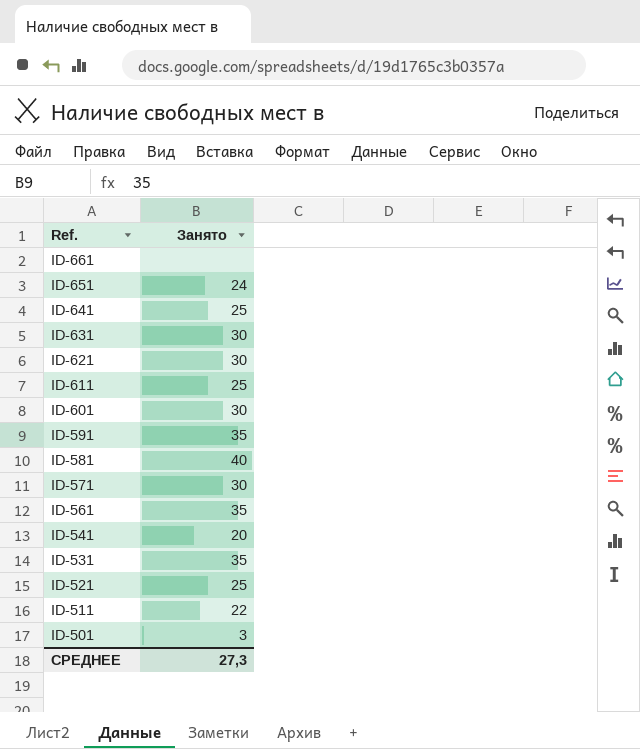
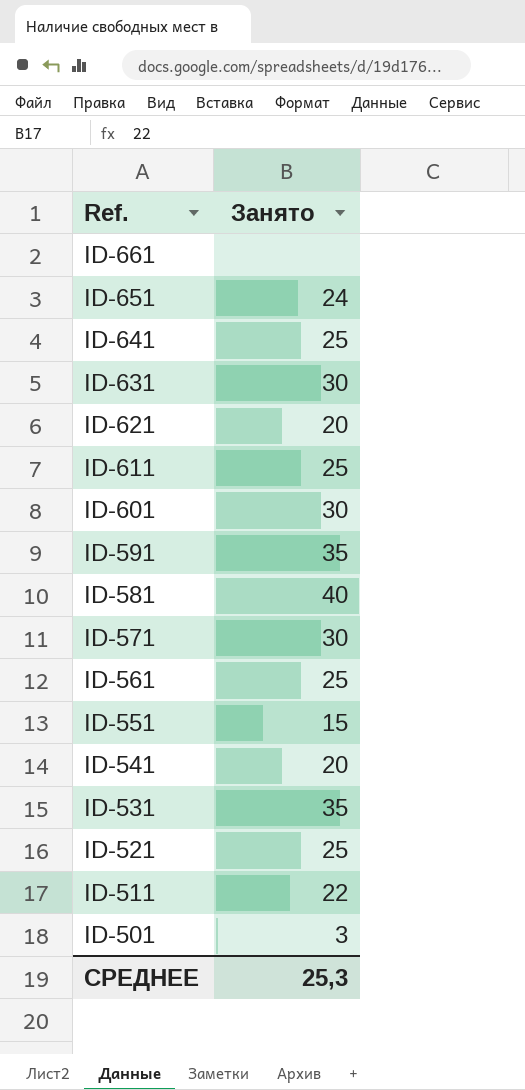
ID-621 | Занято: 30 -> 20
ID-561 | Занято: 35 -> 25
row ID-551: none -> 15
СРЕДНЕЕ | Занято: 27,3 -> 25,3

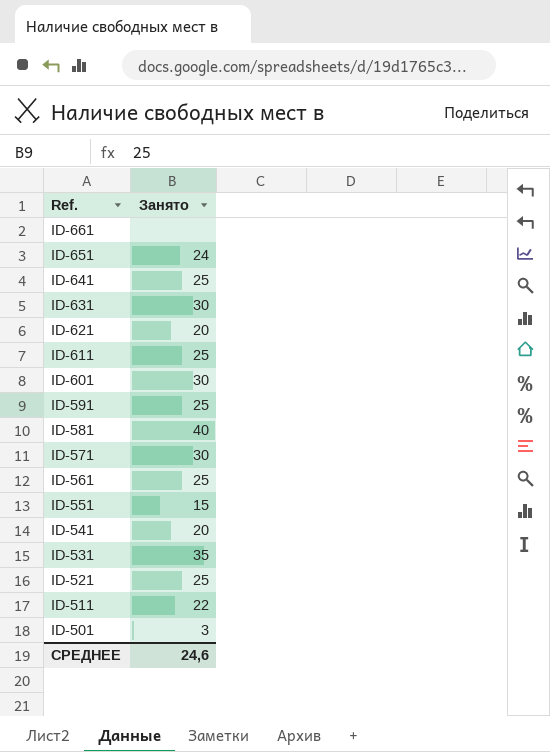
ID-591 | Занято: 35 -> 25
СРЕДНЕЕ | Занято: 25,3 -> 24,6

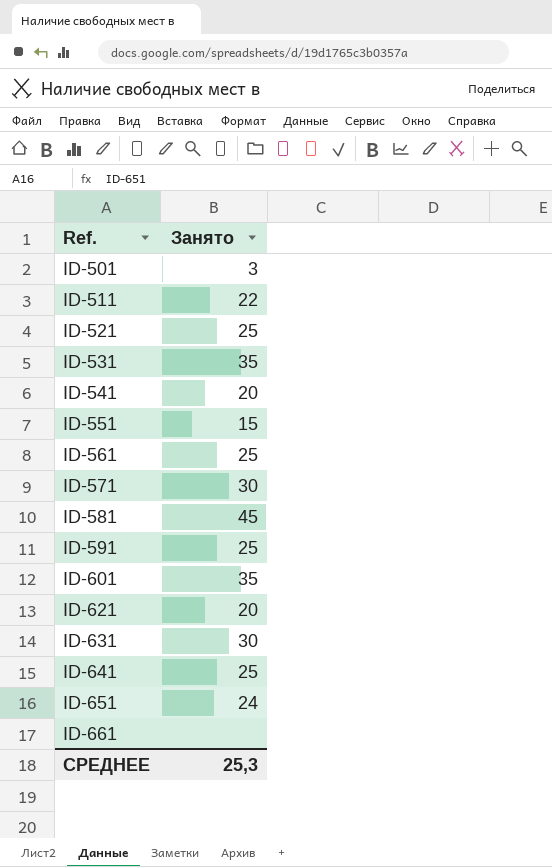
row order: Ref. descending -> Ref. ascending
row ID-611: 25 -> none
ID-581 | Занято: 40 -> 45
ID-601 | Занято: 30 -> 35
СРЕДНЕЕ | Занято: 24,6 -> 25,3

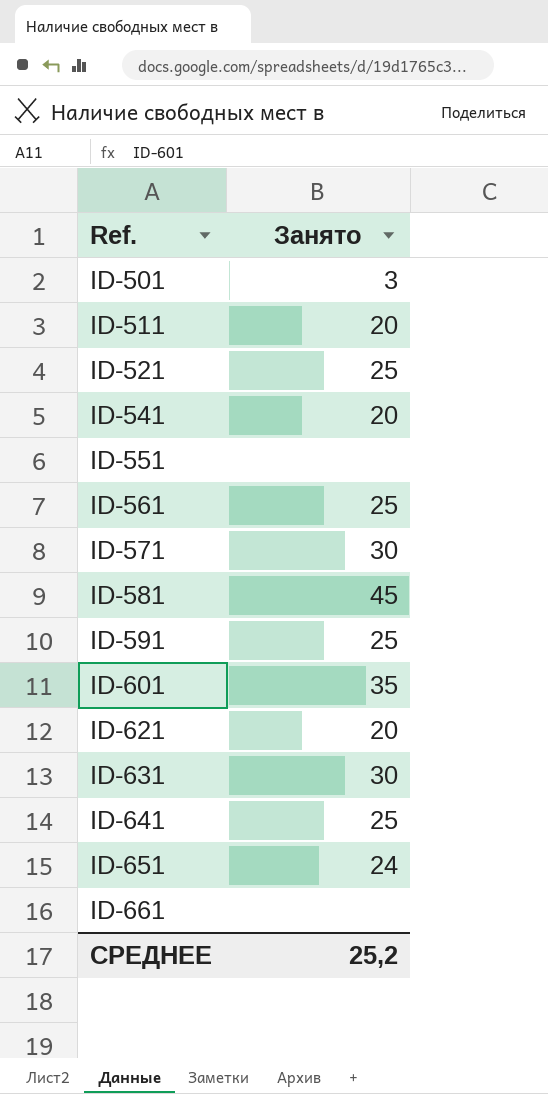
row ID-531: 35 -> none
ID-511 | Занято: 22 -> 20
ID-551 | Занято: 15 -> none
СРЕДНЕЕ | Занято: 25,3 -> 25,2

